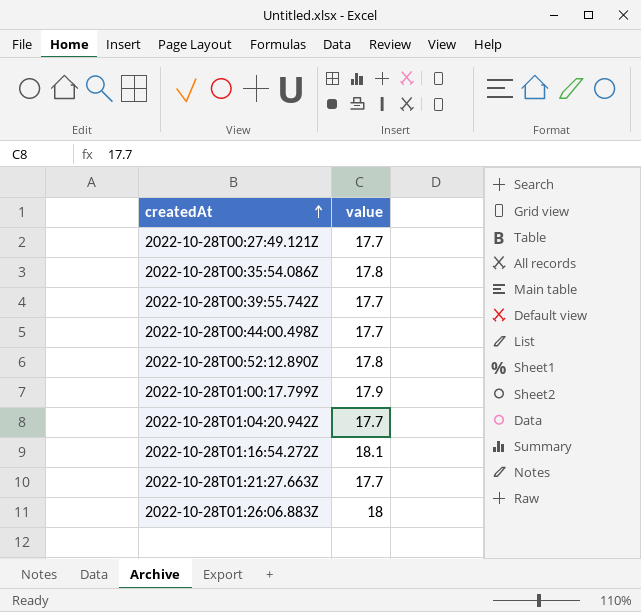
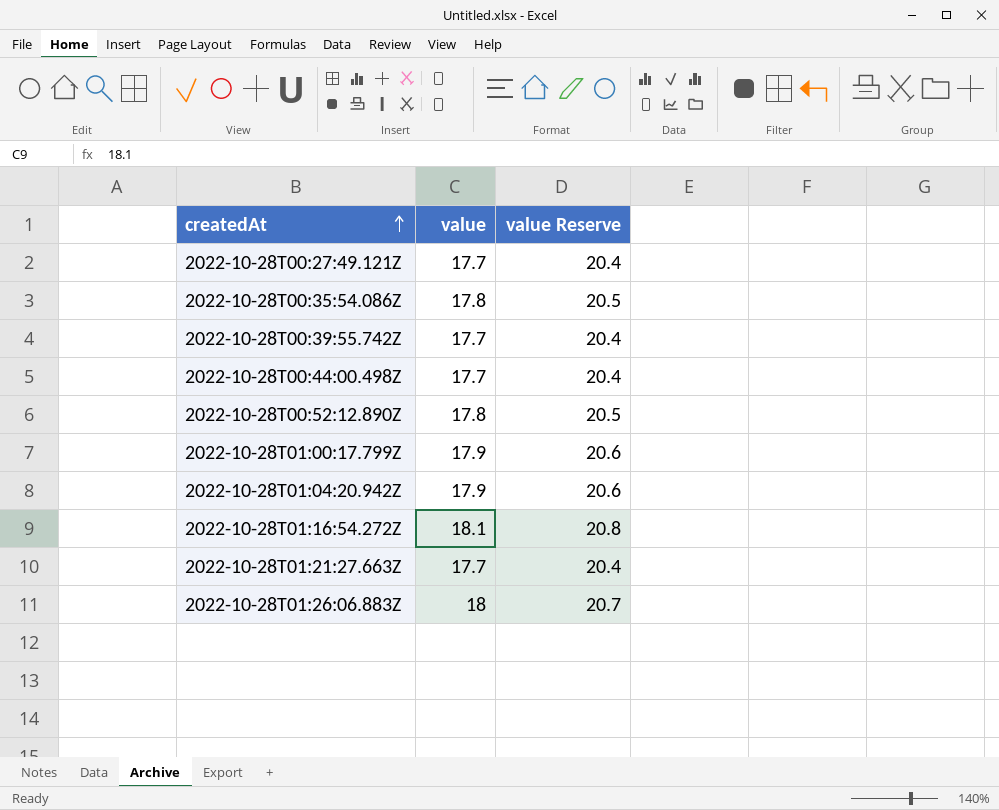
column value Reserve | formula: none -> [value] * 1.15
2022-10-28T01:04:20.942Z | value: 17.7 -> 17.9

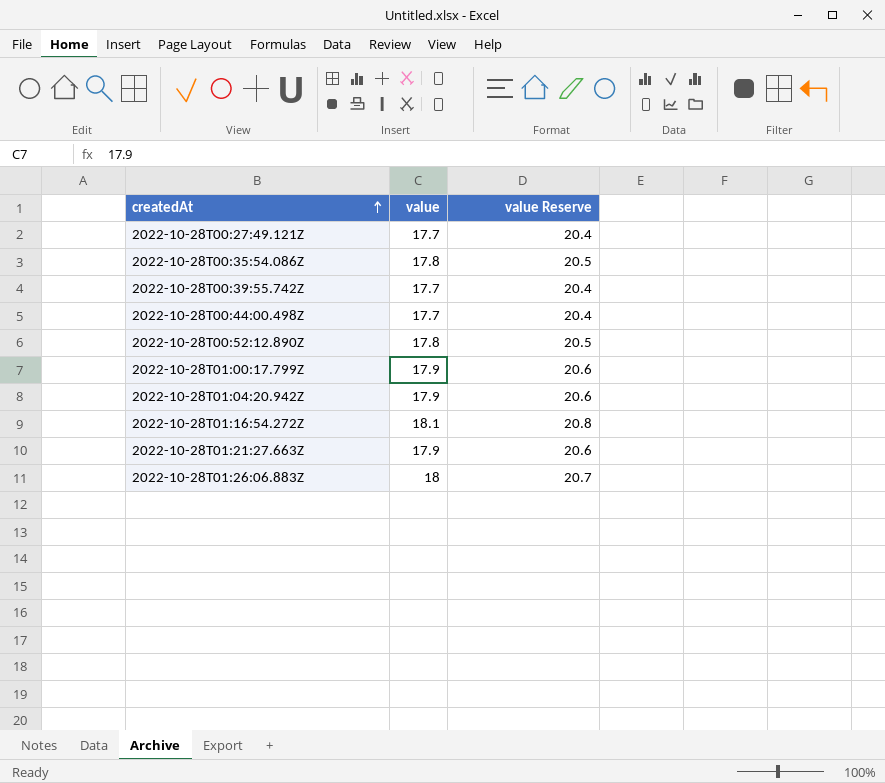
2022-10-28T01:21:27.663Z | value: 17.7 -> 17.9
2022-10-28T01:21:27.663Z | value Reserve: 20.4 -> 20.6

